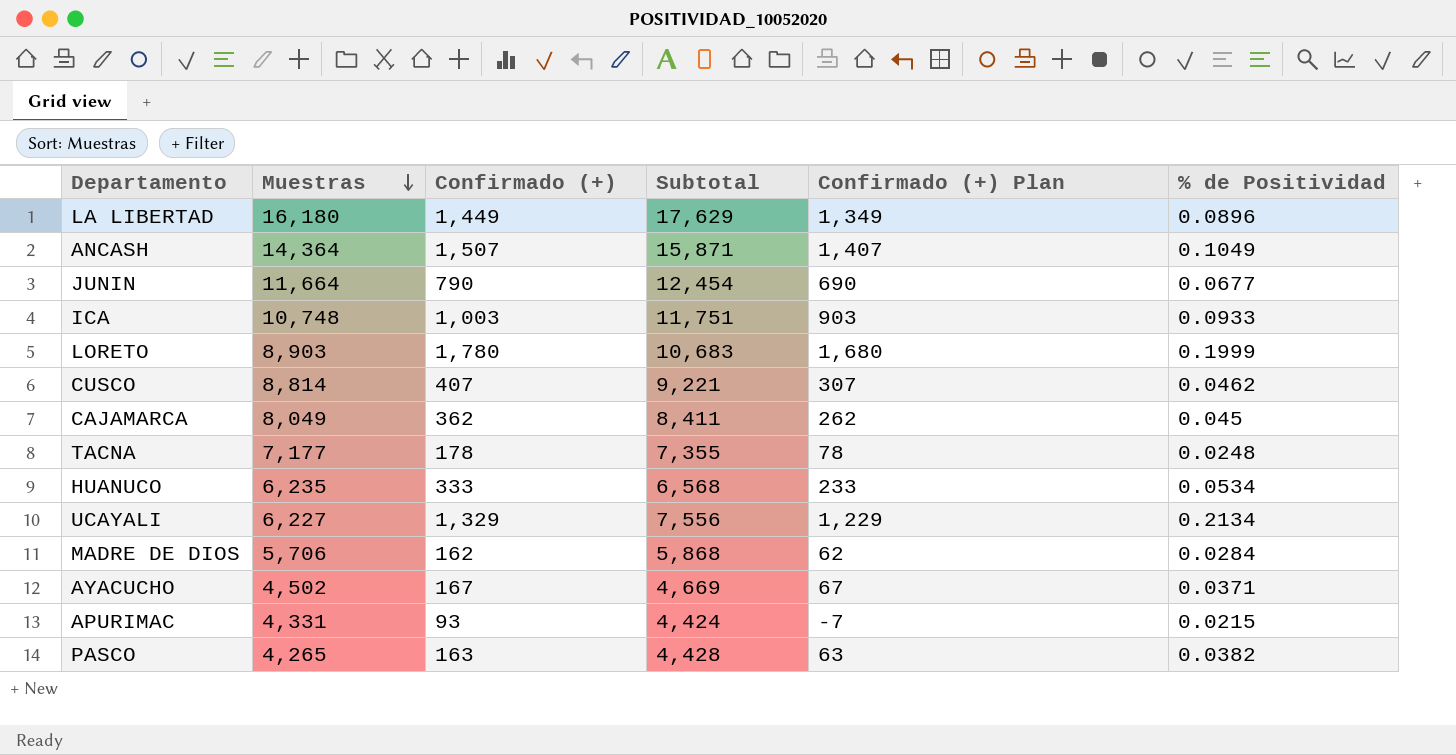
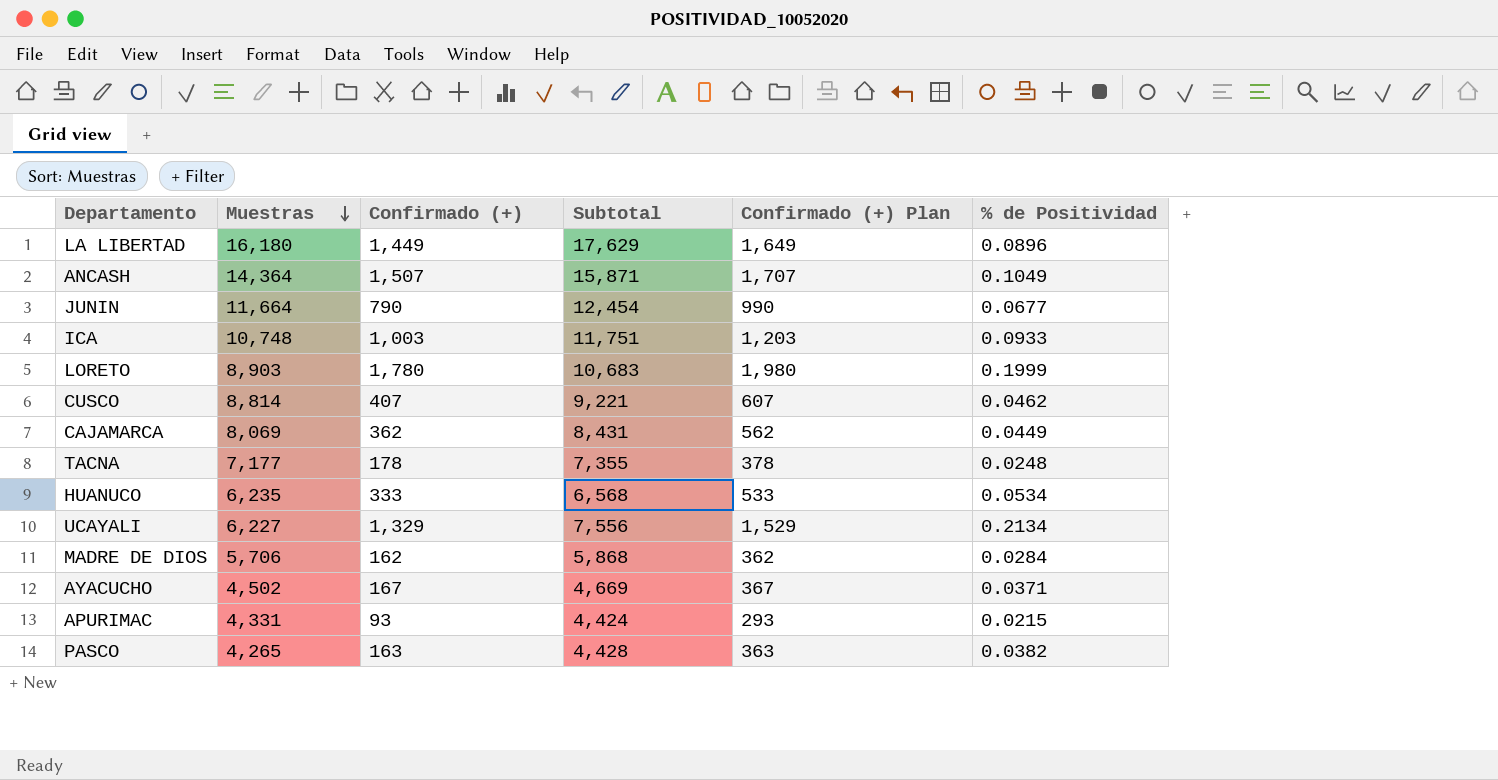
column Confirmado (+) Plan | formula: [Confirmado (+)] - 100 -> [Confirmado (+)] + 200
CAJAMARCA | Muestras: 8,049 -> 8,069
CAJAMARCA | Subtotal: 8,411 -> 8,431
CAJAMARCA | % de Positividad: 0.045 -> 0.0449

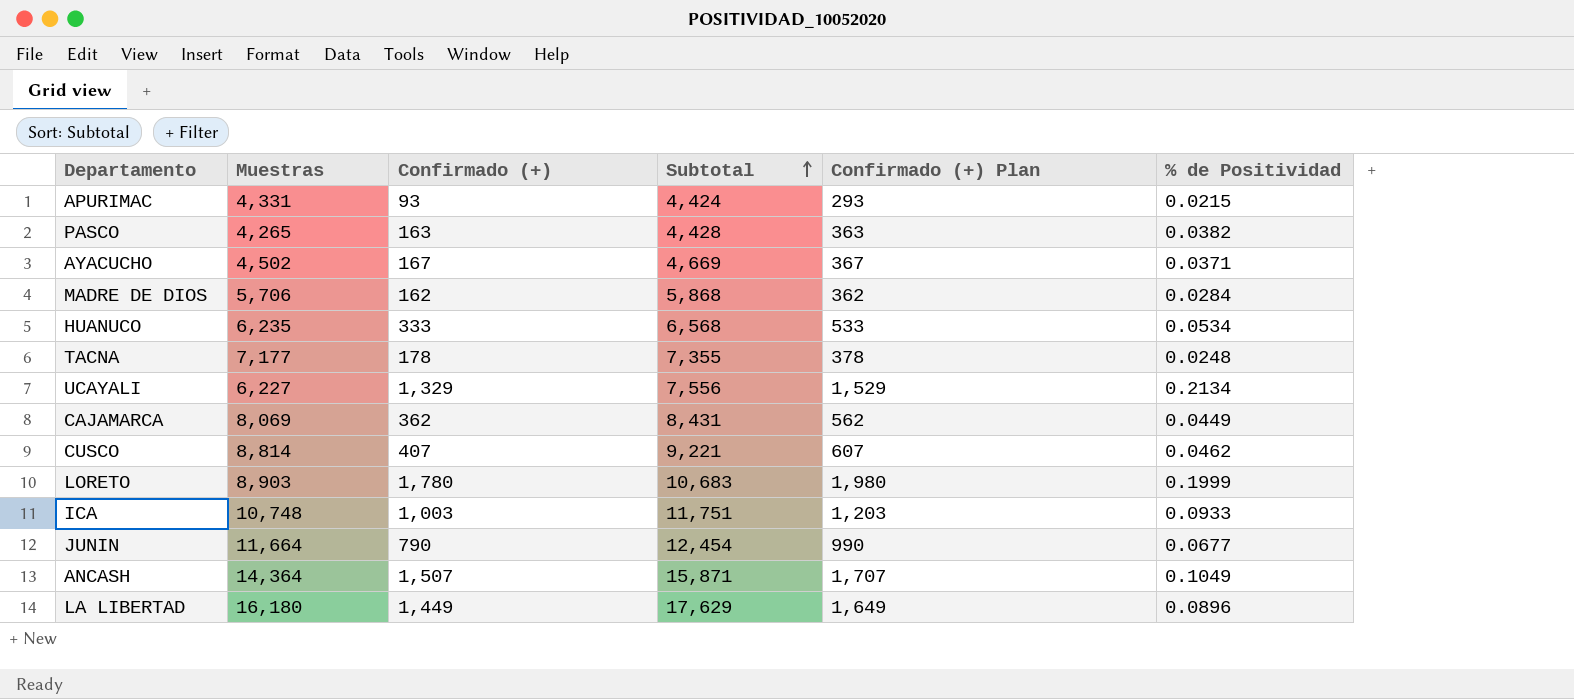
row order: Muestras descending -> Subtotal ascending

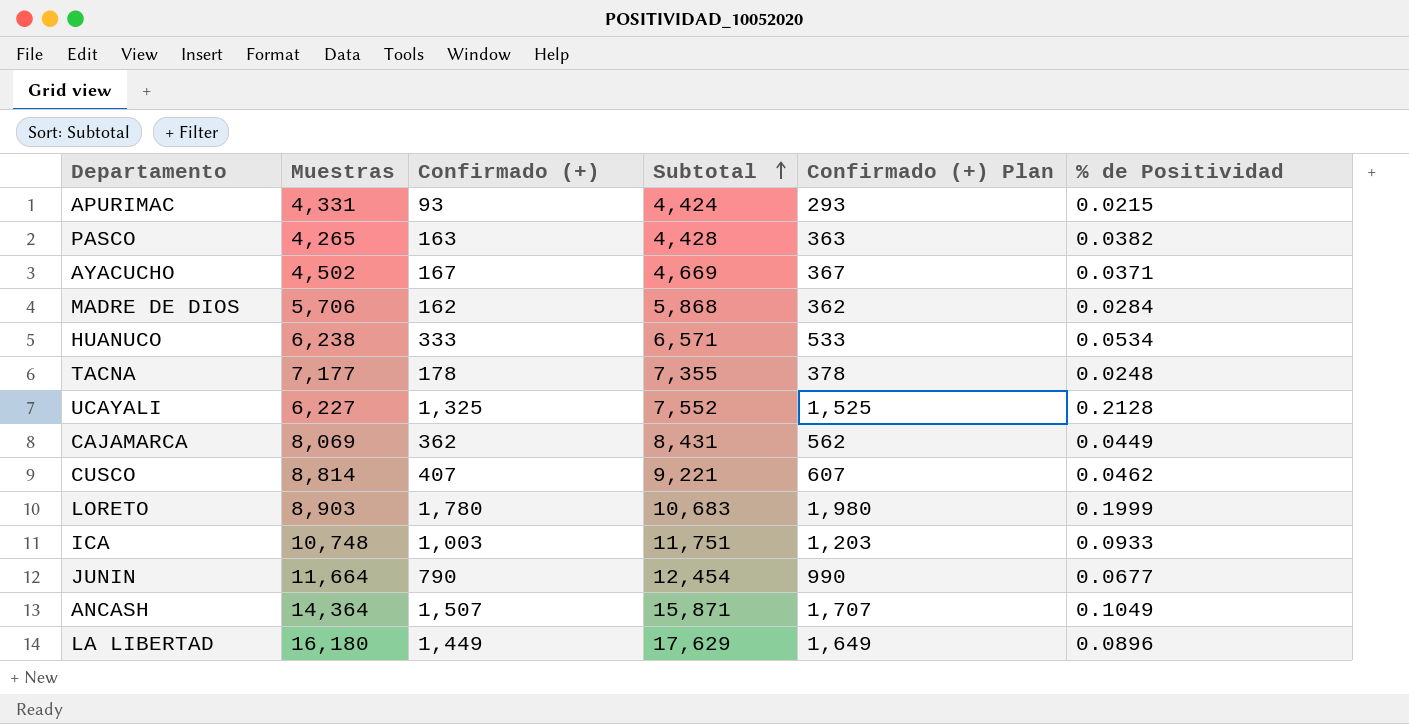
HUANUCO | Muestras: 6,235 -> 6,238
HUANUCO | Subtotal: 6,568 -> 6,571
UCAYALI | Confirmado (+): 1,329 -> 1,325
UCAYALI | Subtotal: 7,556 -> 7,552
UCAYALI | Confirmado (+) Plan: 1,529 -> 1,525
UCAYALI | % de Positividad: 0.2134 -> 0.2128

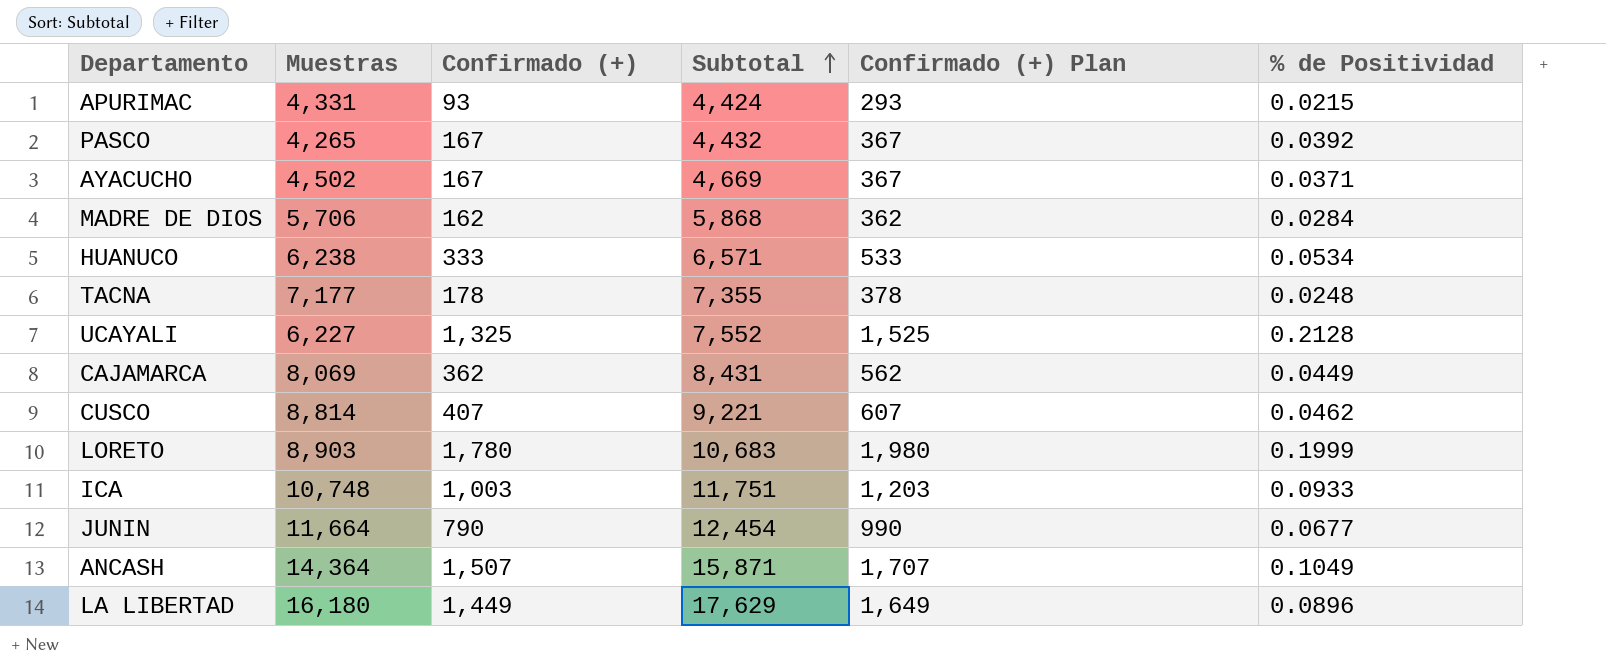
PASCO | Confirmado (+): 163 -> 167
PASCO | Subtotal: 4,428 -> 4,432
PASCO | Confirmado (+) Plan: 363 -> 367
PASCO | % de Positividad: 0.0382 -> 0.0392

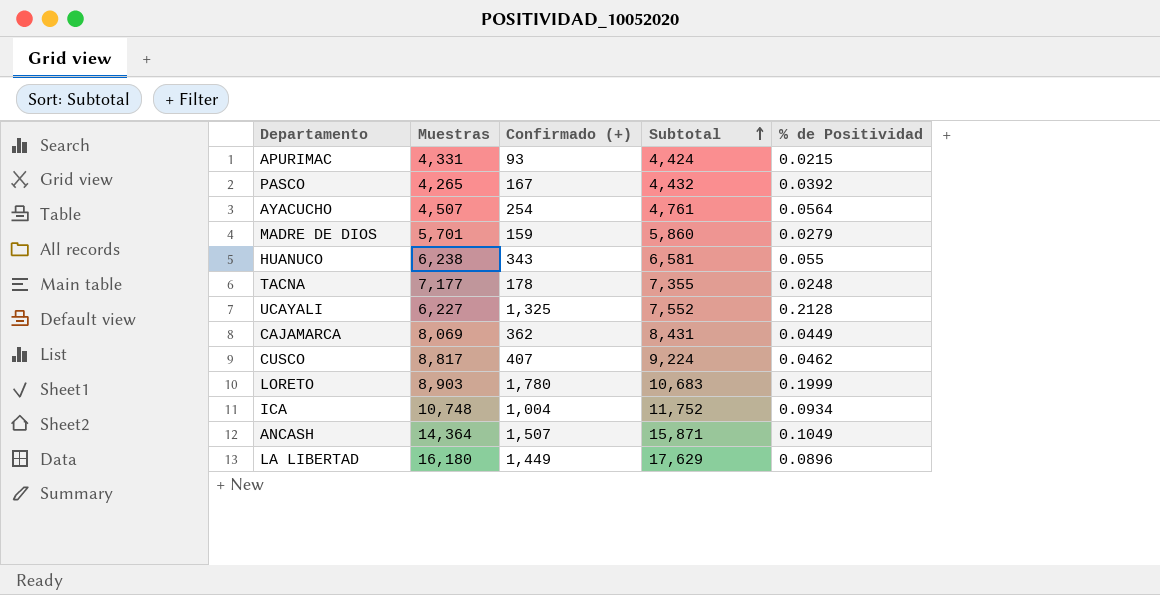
column Confirmado (+) Plan | formula: [Confirmado (+)] + 200 -> none
row JUNIN: 11,664 | 790 | 12,454 | 990 | 0.0677 -> none
AYACUCHO | Muestras: 4,502 -> 4,507
AYACUCHO | Confirmado (+): 167 -> 254
AYACUCHO | Subtotal: 4,669 -> 4,761
AYACUCHO | % de Positividad: 0.0371 -> 0.0564
MADRE DE DIOS | Muestras: 5,706 -> 5,701
MADRE DE DIOS | Confirmado (+): 162 -> 159
MADRE DE DIOS | Subtotal: 5,868 -> 5,860
MADRE DE DIOS | % de Positividad: 0.0284 -> 0.0279
HUANUCO | Confirmado (+): 333 -> 343
HUANUCO | Subtotal: 6,571 -> 6,581
HUANUCO | % de Positividad: 0.0534 -> 0.055
CUSCO | Muestras: 8,814 -> 8,817
CUSCO | Subtotal: 9,221 -> 9,224
ICA | Confirmado (+): 1,003 -> 1,004
ICA | Subtotal: 11,751 -> 11,752
ICA | % de Positividad: 0.0933 -> 0.0934

